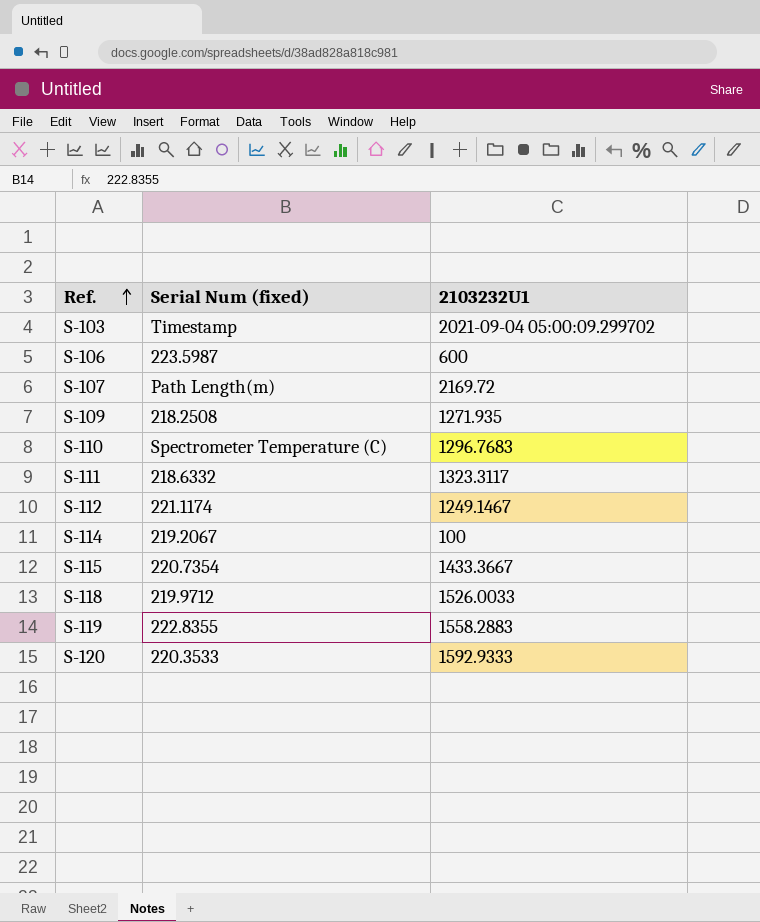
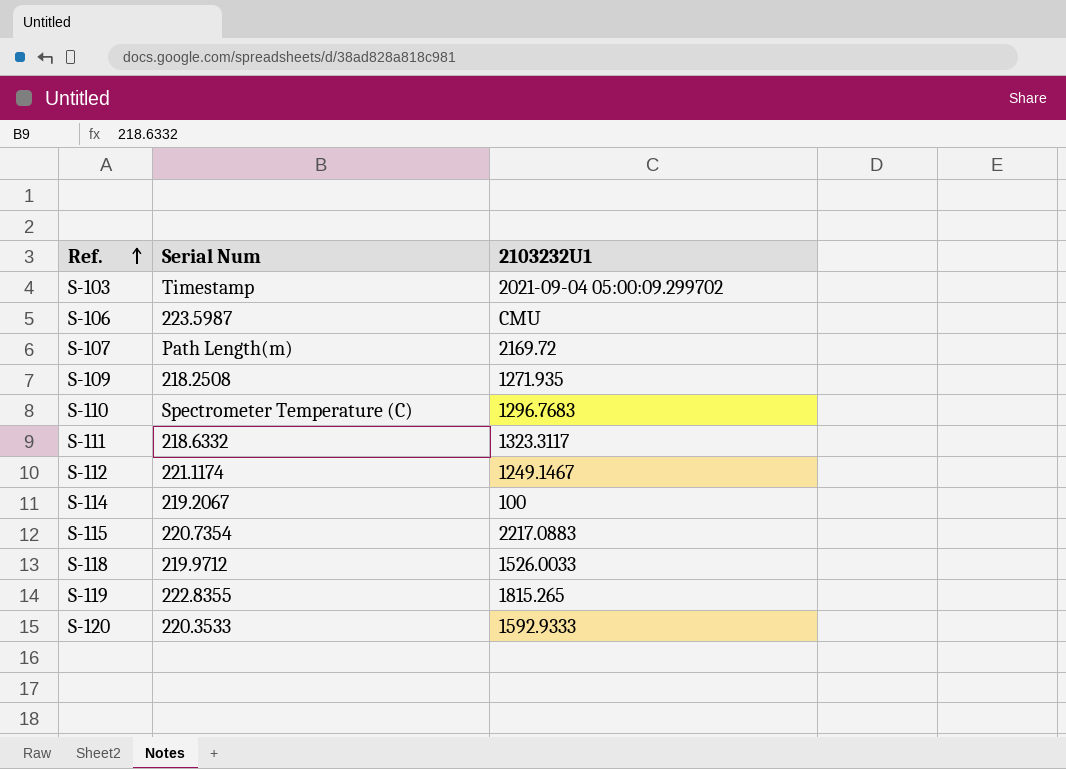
column name: Serial Num (fixed) -> Serial Num
S-106 | 2103232U1: 600 -> CMU
S-115 | 2103232U1: 1433.3667 -> 2217.0883
S-119 | 2103232U1: 1558.2883 -> 1815.265

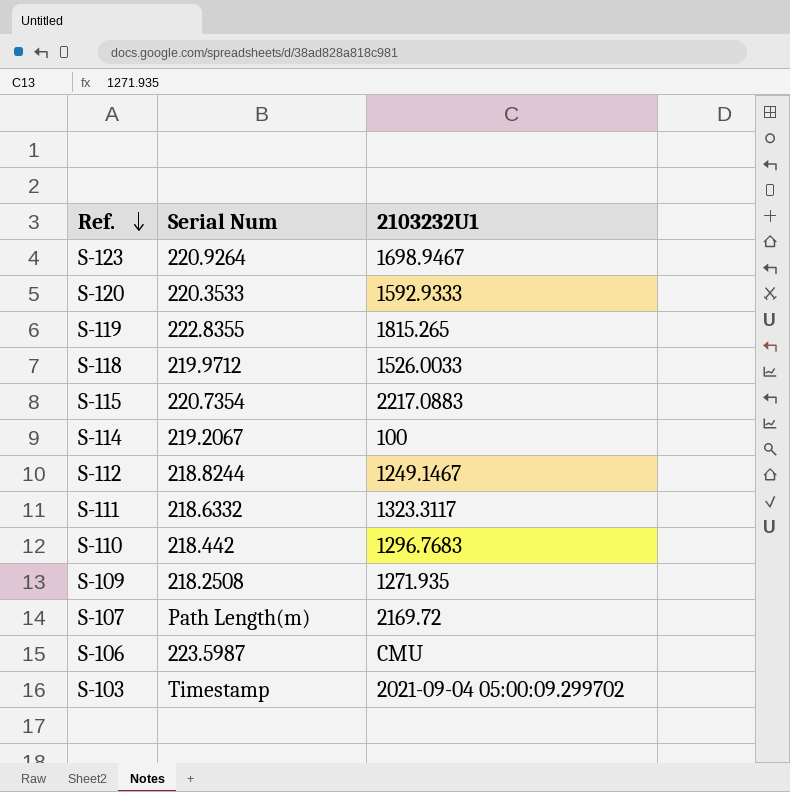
row order: Ref. ascending -> Ref. descending
row S-123: none -> 220.9264 | 1698.9467
S-112 | Serial Num: 221.1174 -> 218.8244
S-110 | Serial Num: Spectrometer Temperature (C) -> 218.442

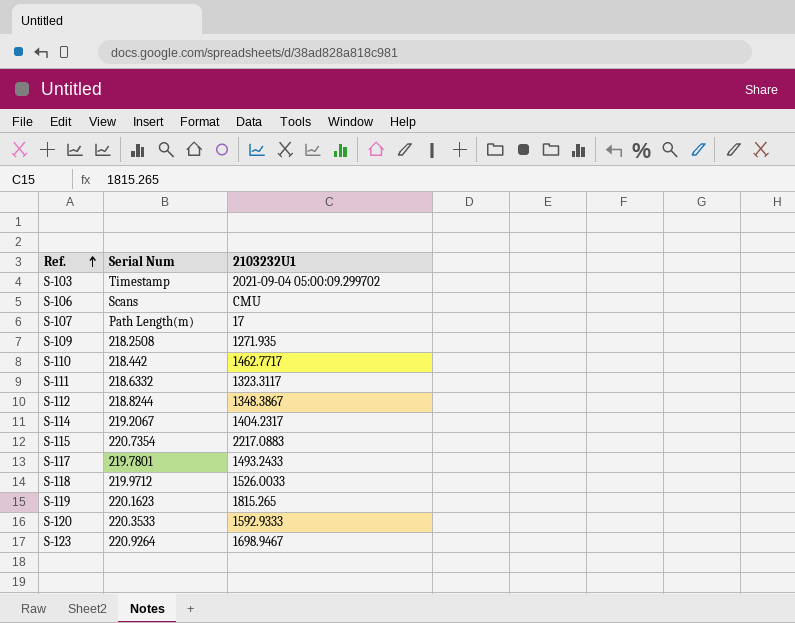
row order: Ref. descending -> Ref. ascending
S-106 | Serial Num: 223.5987 -> Scans
S-107 | 2103232U1: 2169.72 -> 17
S-110 | 2103232U1: 1296.7683 -> 1462.7717
S-112 | 2103232U1: 1249.1467 -> 1348.3867
S-114 | 2103232U1: 100 -> 1404.2317
row S-117: none -> 219.7801 | 1493.2433
S-119 | Serial Num: 222.8355 -> 220.1623

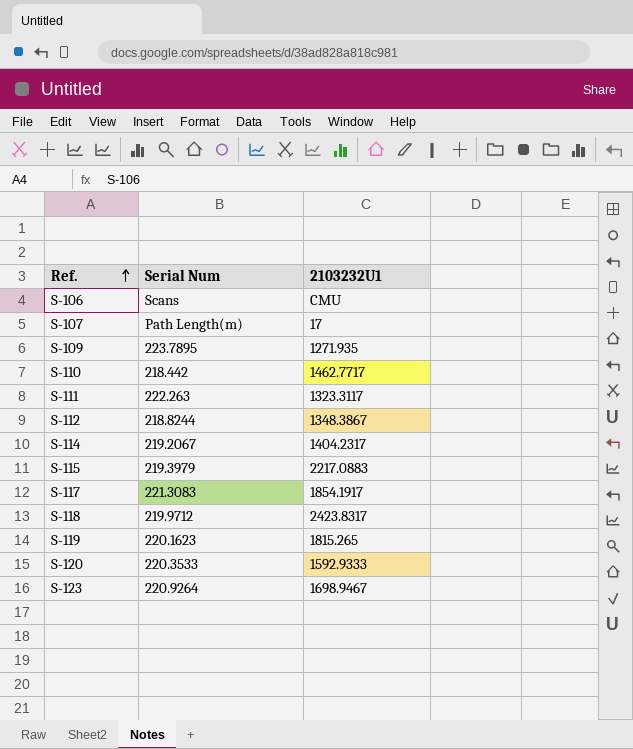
row S-103: Timestamp | 2021-09-04 05:00:09.299702 -> none
S-109 | Serial Num: 218.2508 -> 223.7895
S-111 | Serial Num: 218.6332 -> 222.263
S-115 | Serial Num: 220.7354 -> 219.3979
S-117 | Serial Num: 219.7801 -> 221.3083
S-117 | 2103232U1: 1493.2433 -> 1854.1917
S-118 | 2103232U1: 1526.0033 -> 2423.8317

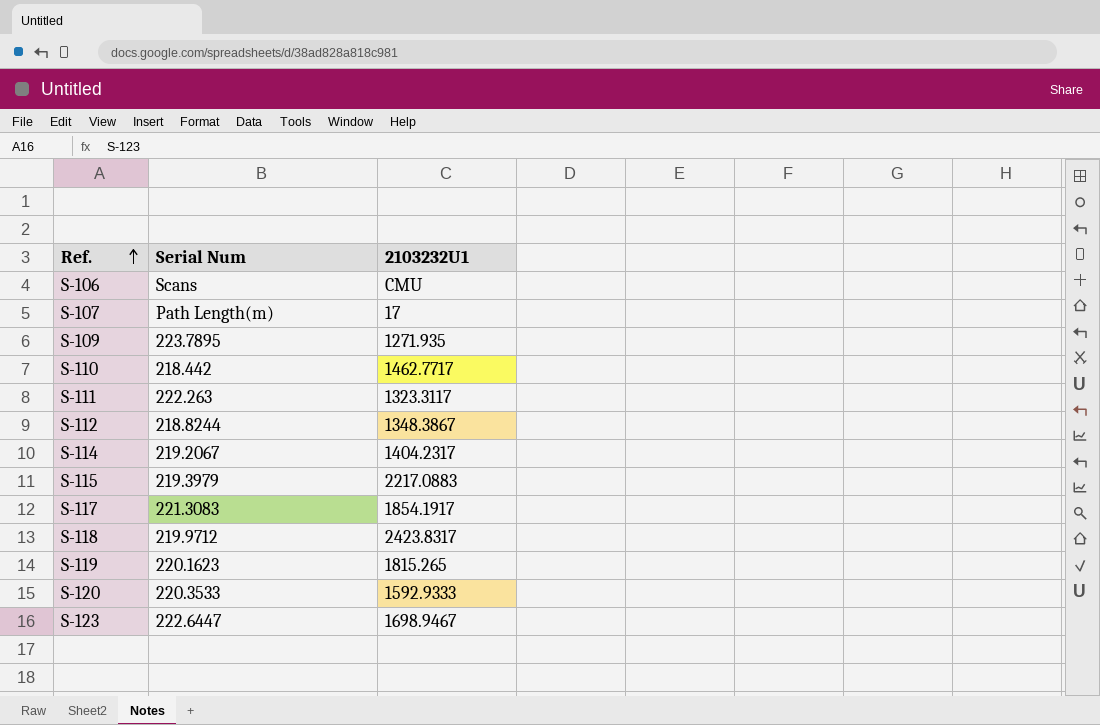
S-123 | Serial Num: 220.9264 -> 222.6447

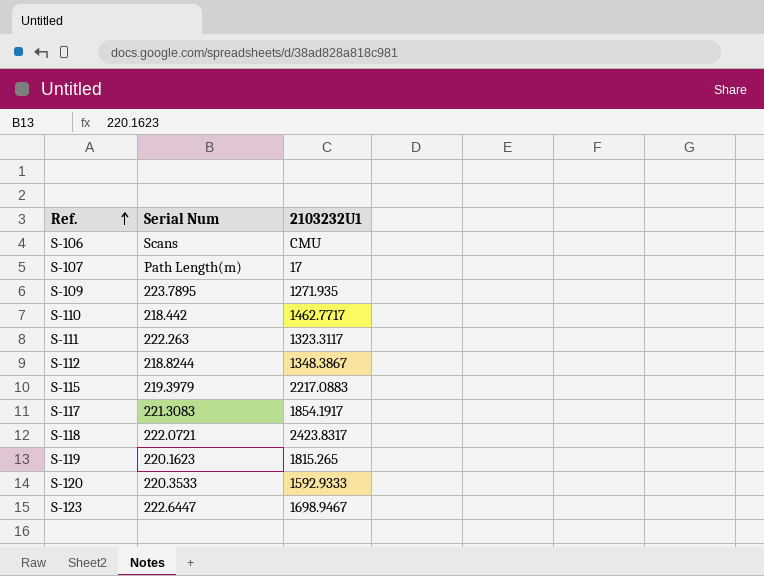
row S-114: 219.2067 | 1404.2317 -> none
S-118 | Serial Num: 219.9712 -> 222.0721

